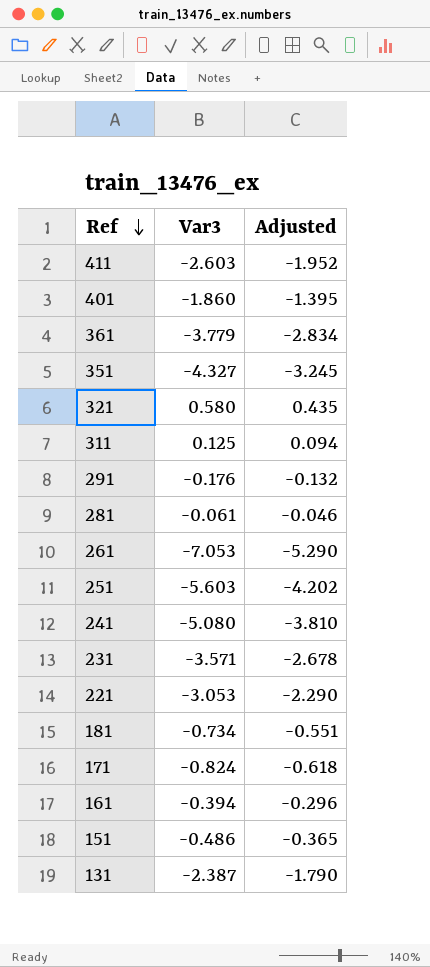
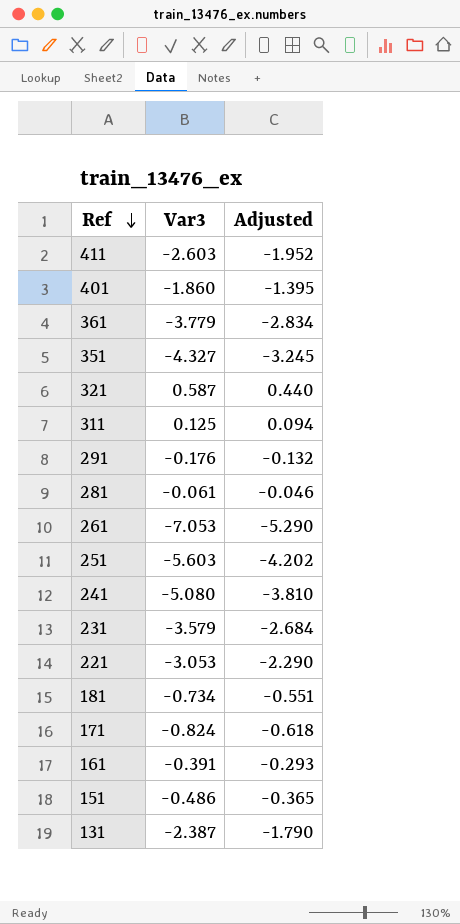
321 | Var3: 0.580 -> 0.587
321 | Adjusted: 0.435 -> 0.440
231 | Var3: -3.571 -> -3.579
231 | Adjusted: -2.678 -> -2.684
161 | Var3: -0.394 -> -0.391
161 | Adjusted: -0.296 -> -0.293

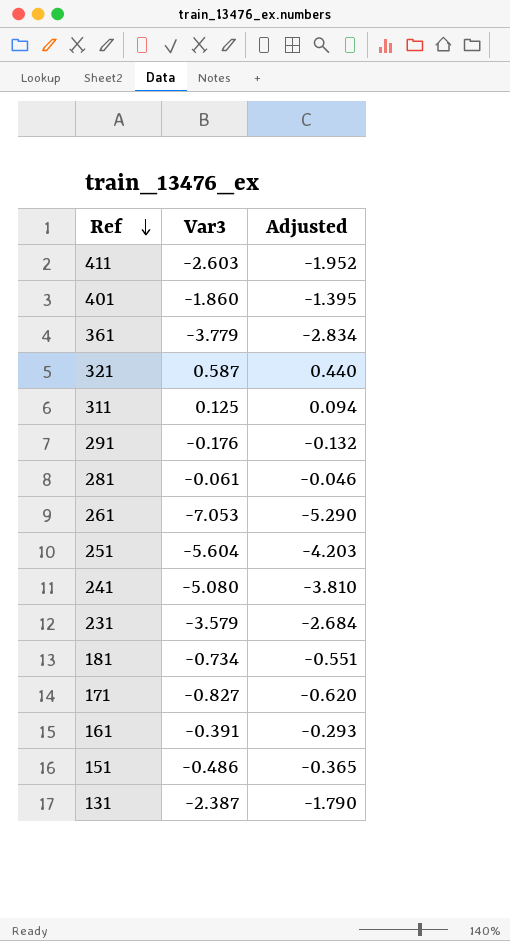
row 351: -4.327 | -3.245 -> none
row 221: -3.053 | -2.290 -> none
251 | Var3: -5.603 -> -5.604
251 | Adjusted: -4.202 -> -4.203
171 | Var3: -0.824 -> -0.827
171 | Adjusted: -0.618 -> -0.620

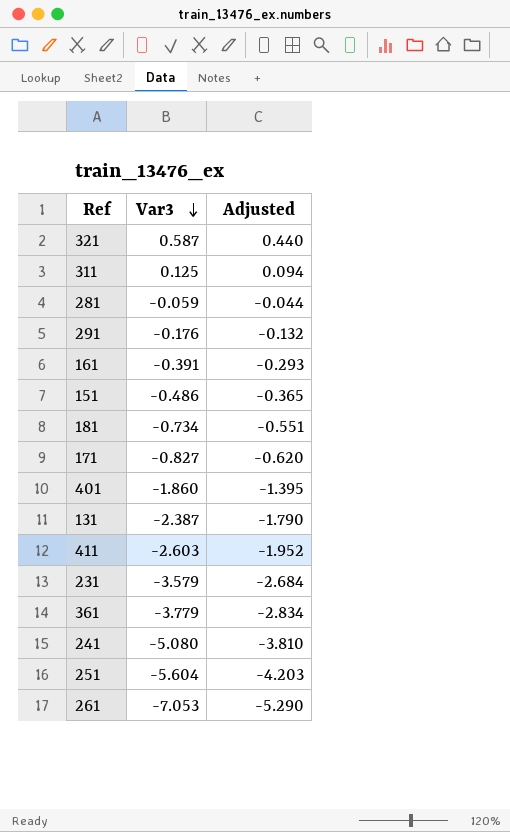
row order: Ref descending -> Var3 descending
281 | Var3: -0.061 -> -0.059
281 | Adjusted: -0.046 -> -0.044

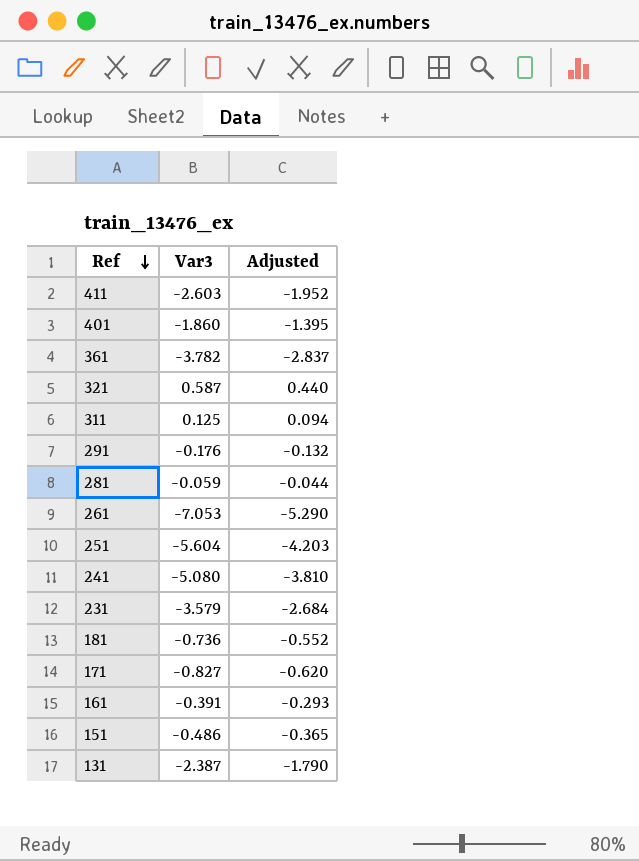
row order: Var3 descending -> Ref descending
361 | Var3: -3.779 -> -3.782
361 | Adjusted: -2.834 -> -2.837
181 | Var3: -0.734 -> -0.736
181 | Adjusted: -0.551 -> -0.552

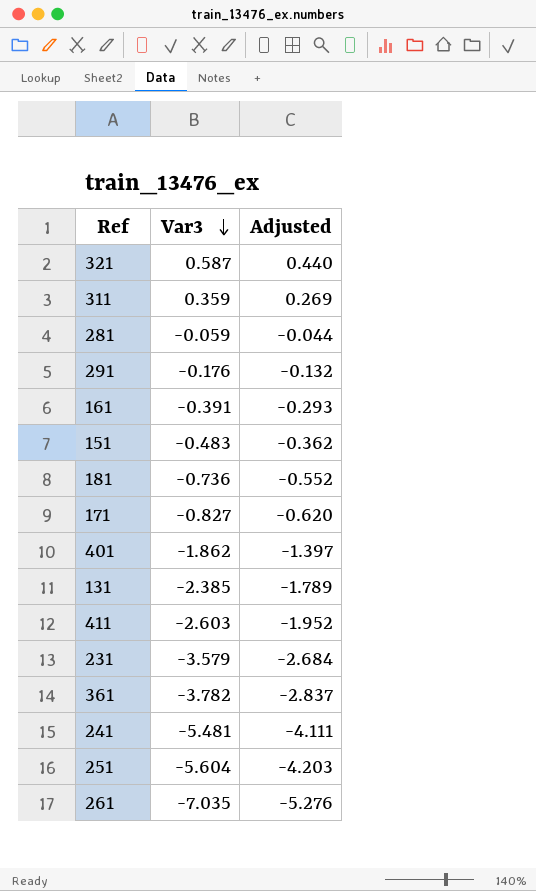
row order: Ref descending -> Var3 descending
311 | Var3: 0.125 -> 0.359
311 | Adjusted: 0.094 -> 0.269
151 | Var3: -0.486 -> -0.483
151 | Adjusted: -0.365 -> -0.362
401 | Var3: -1.860 -> -1.862
401 | Adjusted: -1.395 -> -1.397
131 | Var3: -2.387 -> -2.385
131 | Adjusted: -1.790 -> -1.789
241 | Var3: -5.080 -> -5.481
241 | Adjusted: -3.810 -> -4.111
261 | Var3: -7.053 -> -7.035
261 | Adjusted: -5.290 -> -5.276

